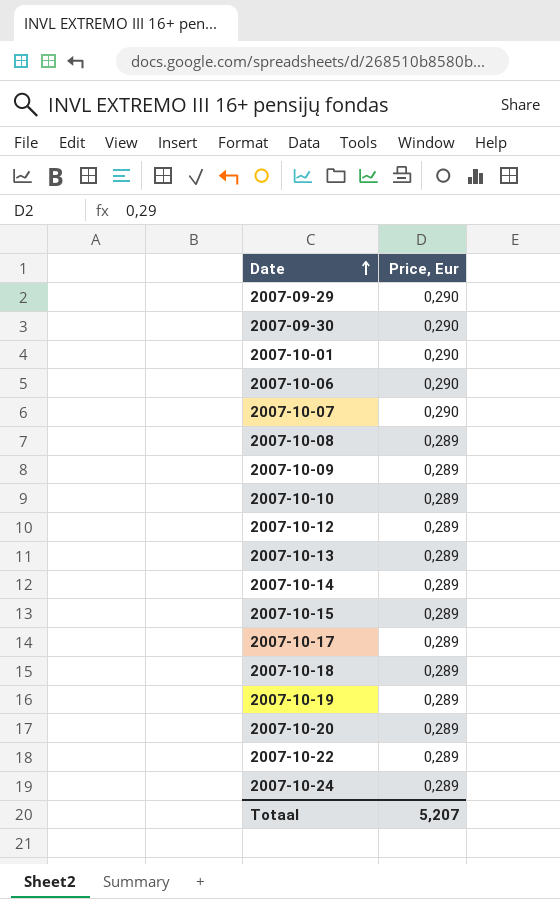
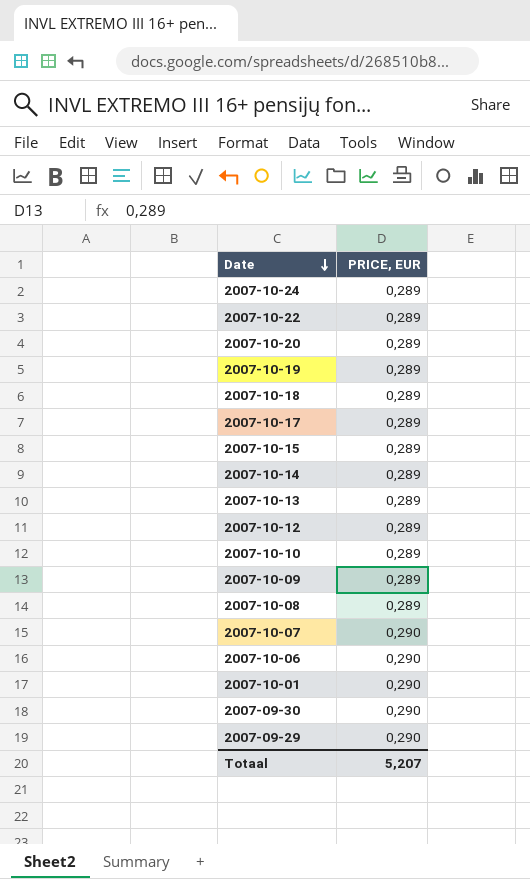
row order: Date ascending -> Date descending
column name: Price, Eur -> PRICE, EUR

